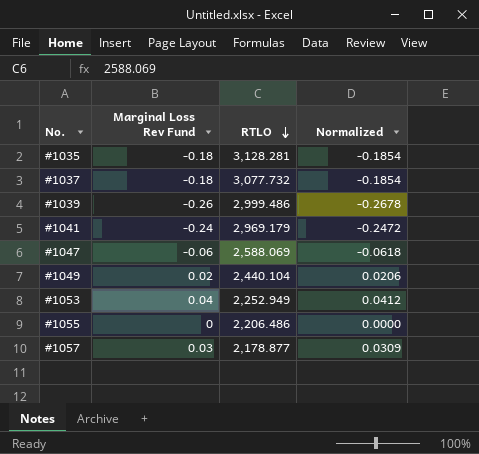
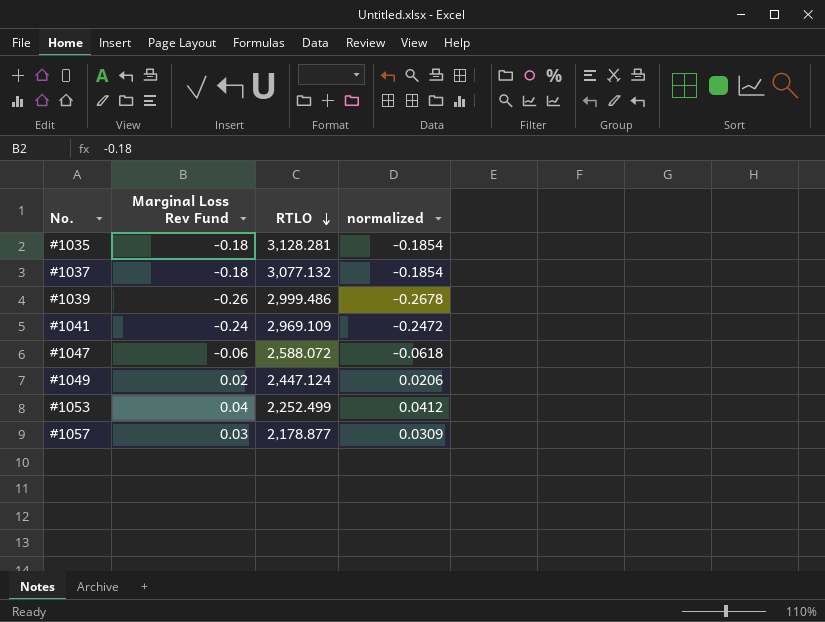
column name: Normalized -> normalized
row #1055: 0 | 2,206.486 | 0.0000 -> none
#1037 | RTLO: 3,077.732 -> 3,077.132
#1041 | RTLO: 2,969.179 -> 2,969.109
#1047 | RTLO: 2,588.069 -> 2,588.072
#1049 | RTLO: 2,440.104 -> 2,447.124
#1053 | RTLO: 2,252.949 -> 2,252.499

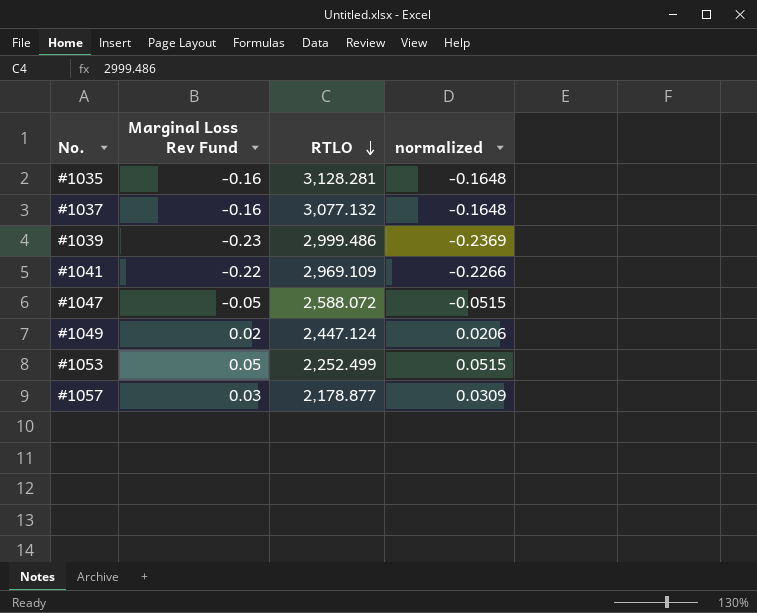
#1035 | Marginal Loss Rev Fund: -0.18 -> -0.16
#1035 | normalized: -0.1854 -> -0.1648
#1037 | Marginal Loss Rev Fund: -0.18 -> -0.16
#1037 | normalized: -0.1854 -> -0.1648
#1039 | Marginal Loss Rev Fund: -0.26 -> -0.23
#1039 | normalized: -0.2678 -> -0.2369
#1041 | Marginal Loss Rev Fund: -0.24 -> -0.22
#1041 | normalized: -0.2472 -> -0.2266
#1047 | Marginal Loss Rev Fund: -0.06 -> -0.05
#1047 | normalized: -0.0618 -> -0.0515
#1053 | Marginal Loss Rev Fund: 0.04 -> 0.05
#1053 | normalized: 0.0412 -> 0.0515

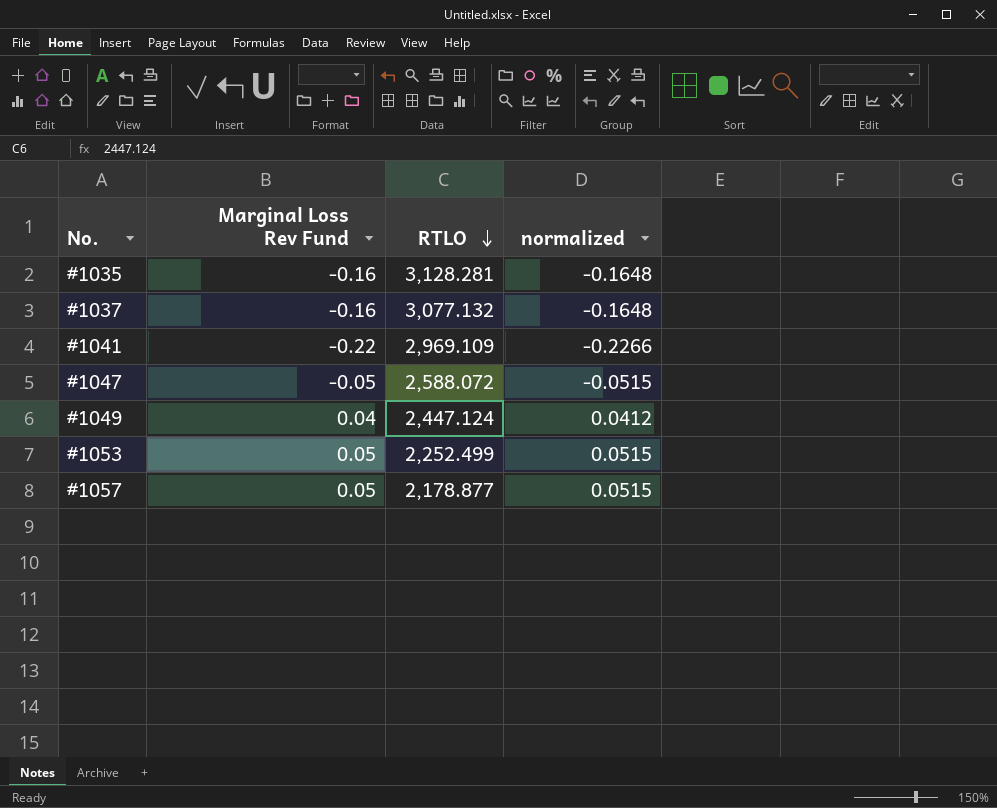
row #1039: -0.23 | 2,999.486 | -0.2369 -> none
#1049 | Marginal Loss Rev Fund: 0.02 -> 0.04
#1049 | normalized: 0.0206 -> 0.0412
#1057 | Marginal Loss Rev Fund: 0.03 -> 0.05
#1057 | normalized: 0.0309 -> 0.0515

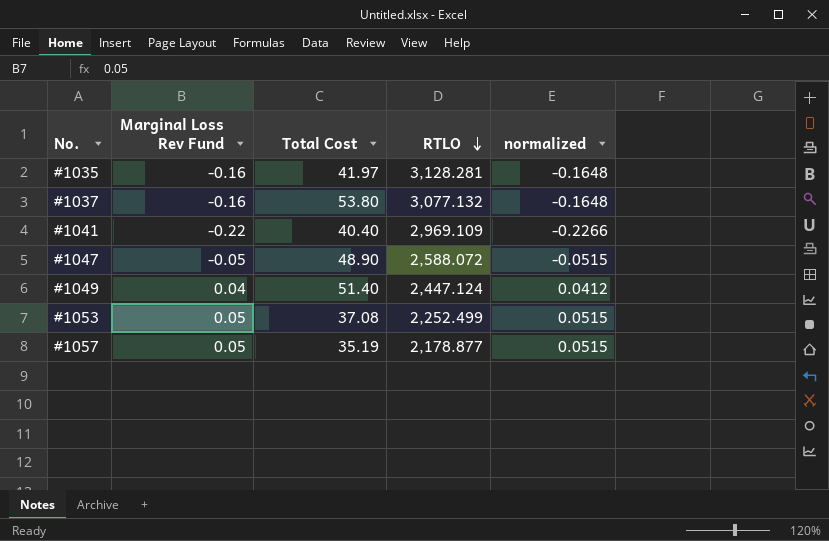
column Total Cost | position: none -> 3

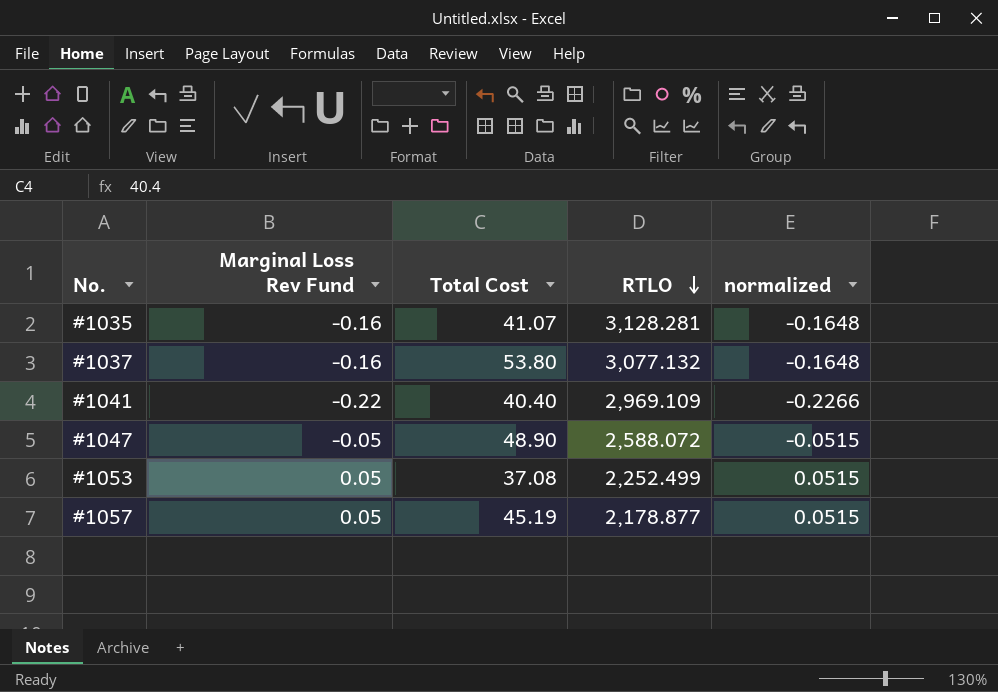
row #1049: 0.04 | 51.40 | 2,447.124 | 0.0412 -> none
#1035 | Total Cost: 41.97 -> 41.07
#1057 | Total Cost: 35.19 -> 45.19

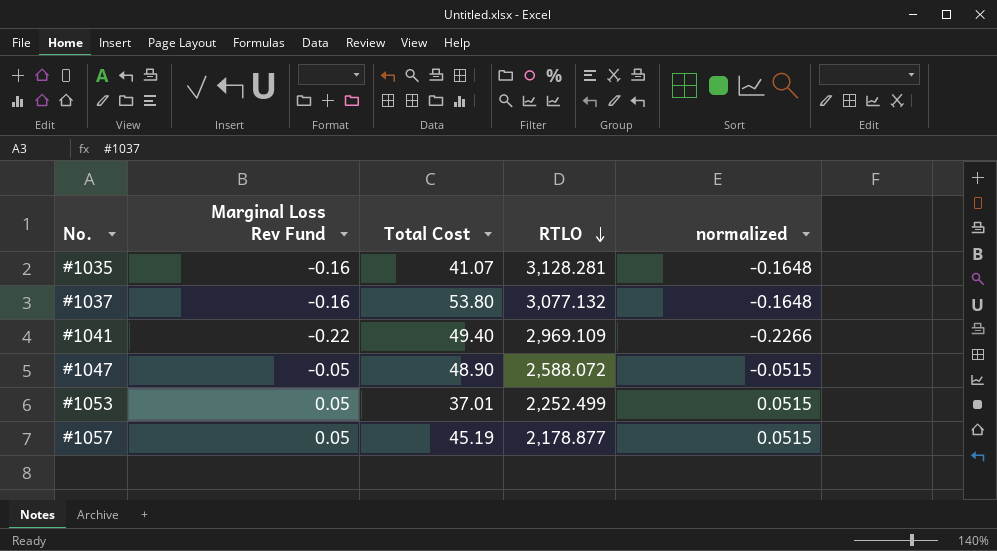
#1041 | Total Cost: 40.40 -> 49.40
#1053 | Total Cost: 37.08 -> 37.01

